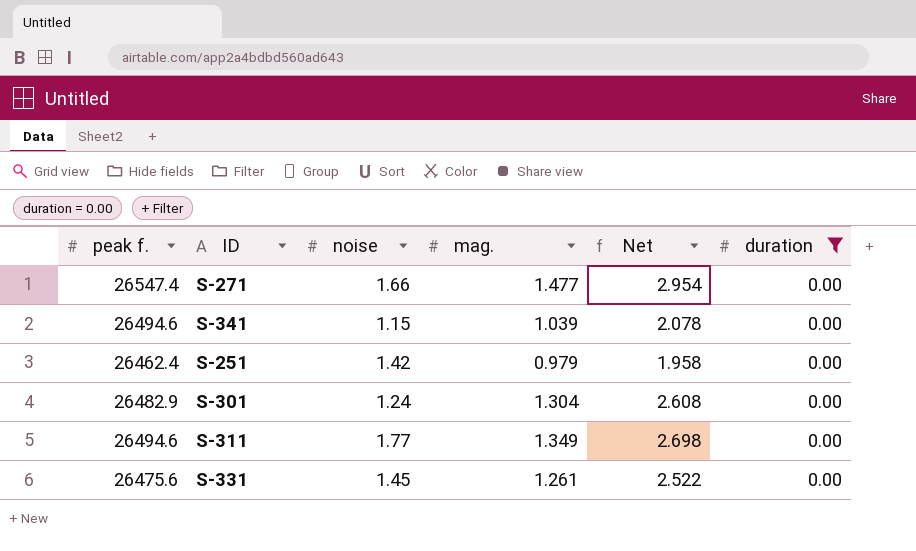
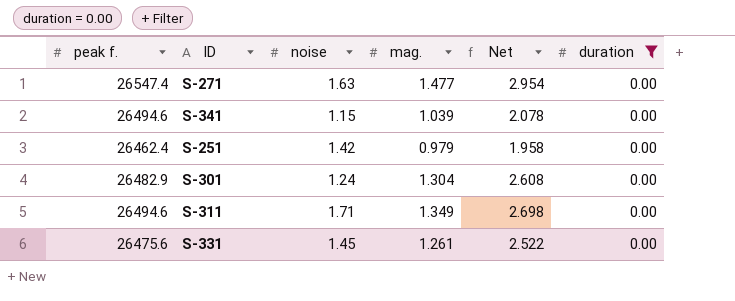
S-271 | noise: 1.66 -> 1.63
S-311 | noise: 1.77 -> 1.71

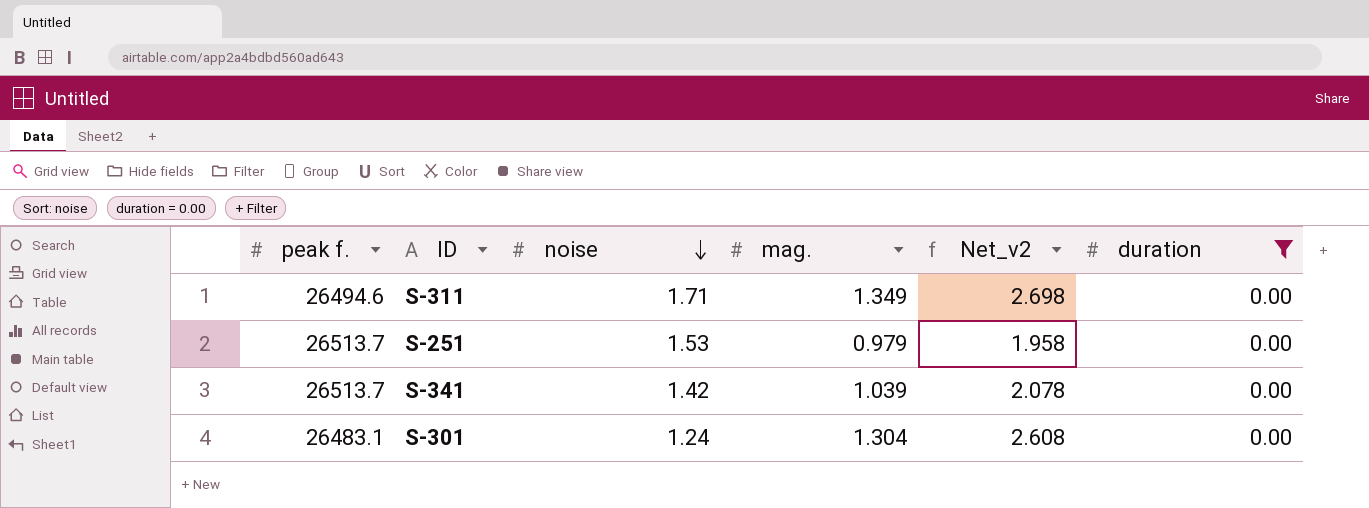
row order: none -> noise descending
column name: Net -> Net_v2
row S-271: 26547.4 | 1.63 | 1.477 | 2.954 | 0.00 -> none
row S-331: 26475.6 | 1.45 | 1.261 | 2.522 | 0.00 -> none
S-251 | peak f.: 26462.4 -> 26513.7
S-251 | noise: 1.42 -> 1.53
S-341 | peak f.: 26494.6 -> 26513.7
S-341 | noise: 1.15 -> 1.42
S-301 | peak f.: 26482.9 -> 26483.1

